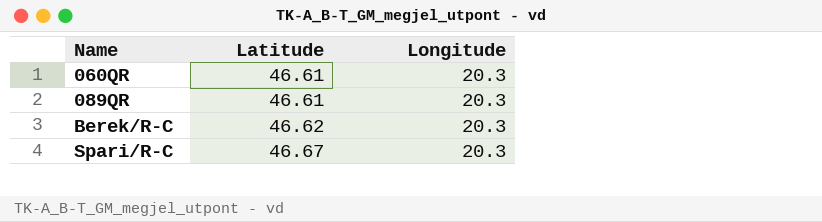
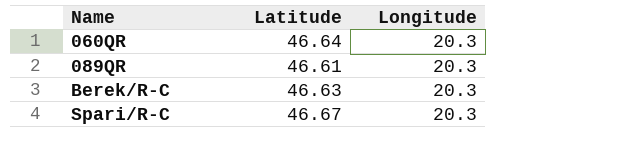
060QR | Latitude: 46.61 -> 46.64
Berek/R-C | Latitude: 46.62 -> 46.63

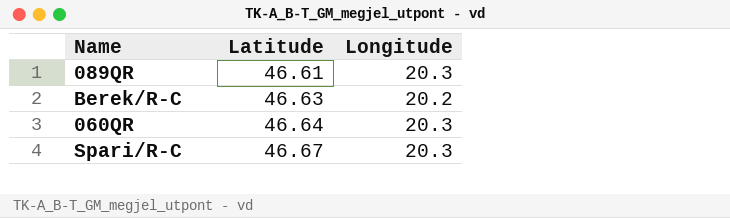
row order: Name ascending -> Latitude ascending
Berek/R-C | Longitude: 20.3 -> 20.2

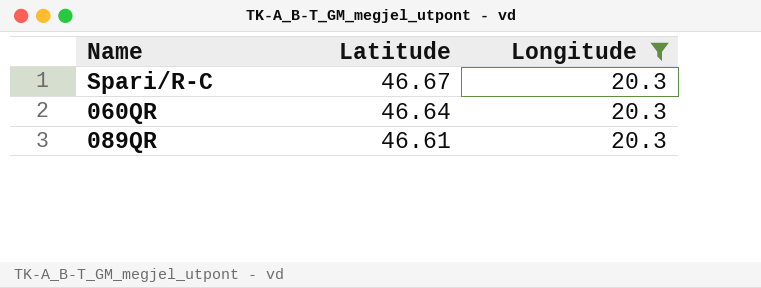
filter: none -> Longitude = 20.3
row order: Latitude ascending -> Latitude descending

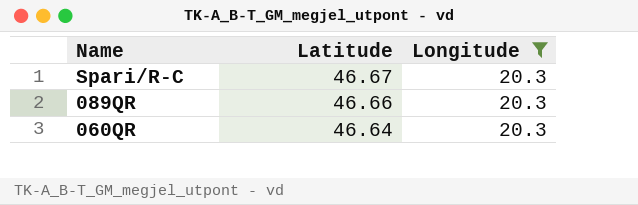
row order: Latitude descending -> Name descending
089QR | Latitude: 46.61 -> 46.66

